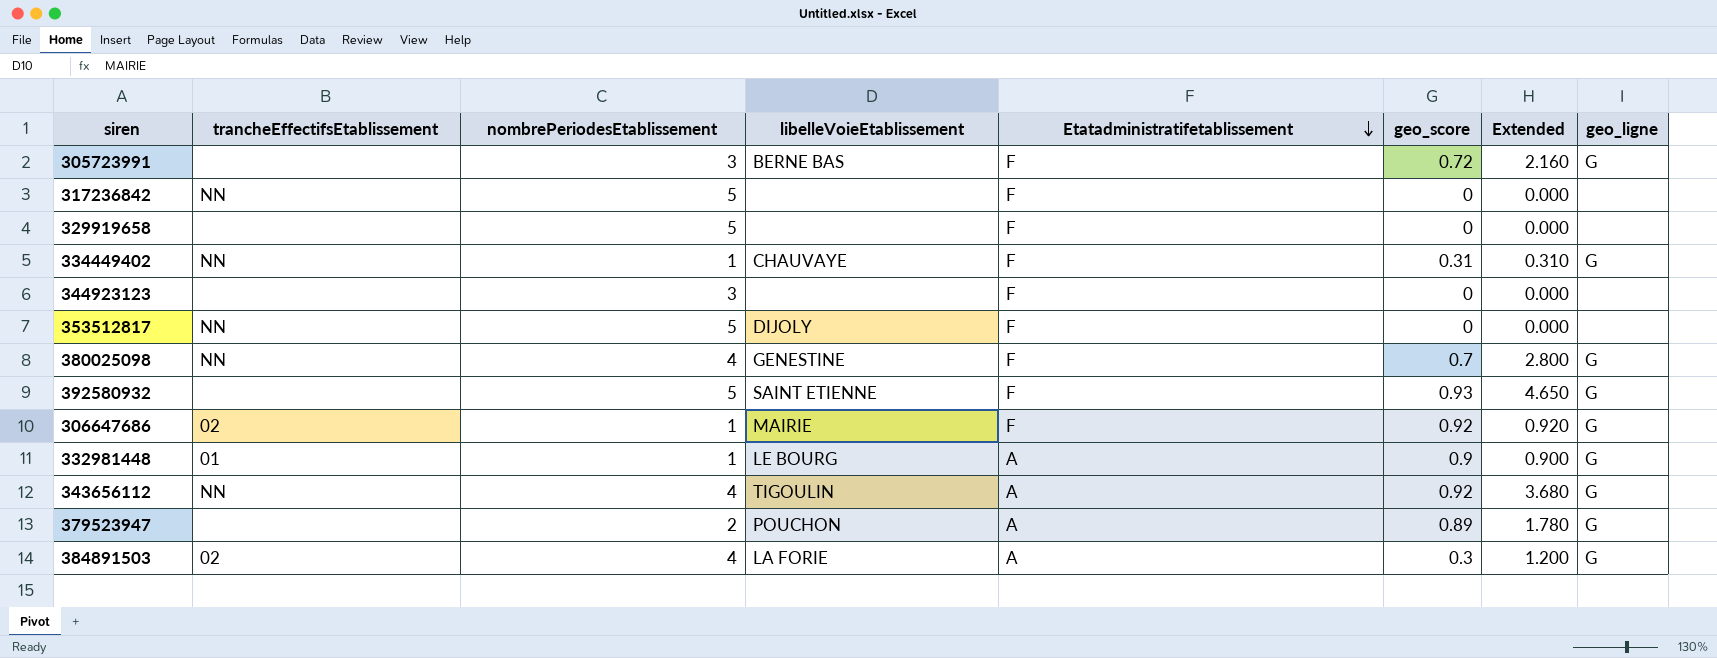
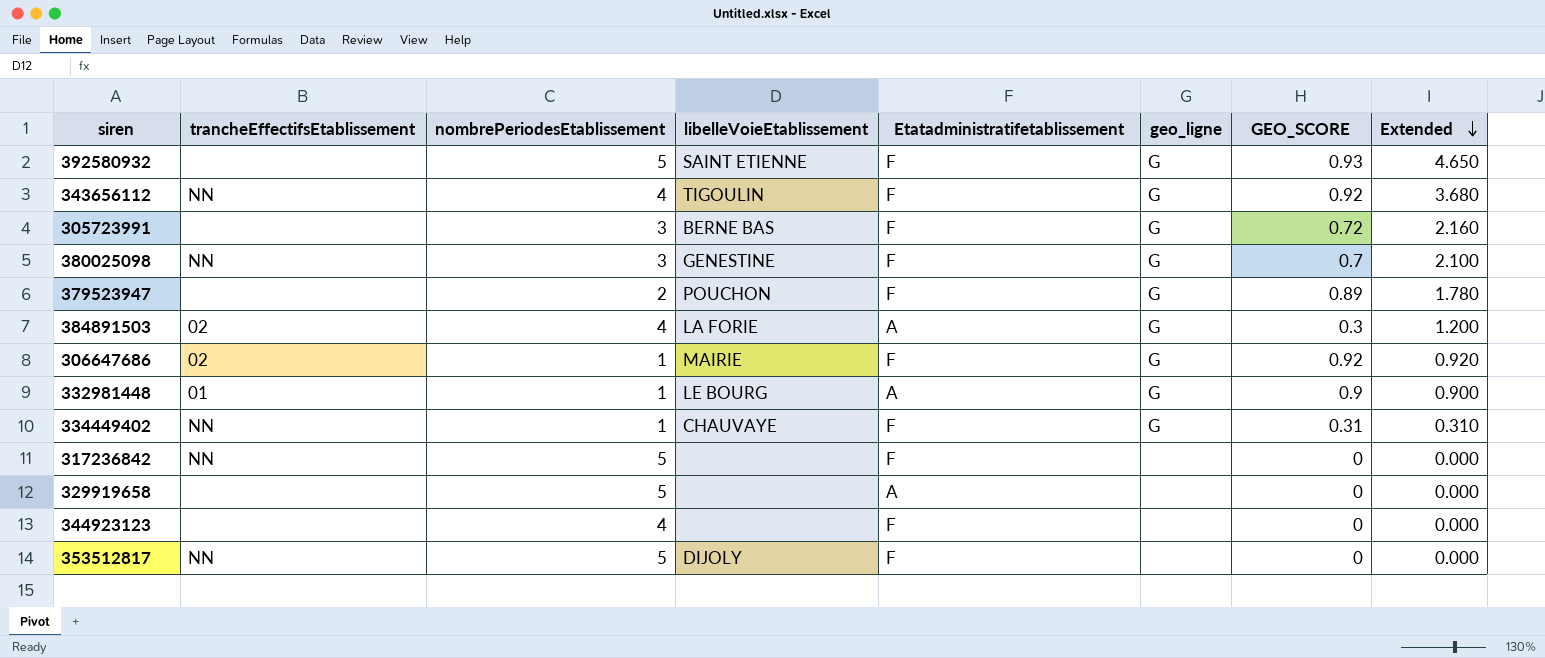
row order: Etatadministratifetablissement descending -> Extended descending
column geo_ligne | position: 8 -> 6
column name: geo_score -> GEO_SCORE
343656112 | Etatadministratifetablissement: A -> F
380025098 | nombrePeriodesEtablissement: 4 -> 3
380025098 | Extended: 2.800 -> 2.100
379523947 | Etatadministratifetablissement: A -> F
329919658 | Etatadministratifetablissement: F -> A
344923123 | nombrePeriodesEtablissement: 3 -> 4

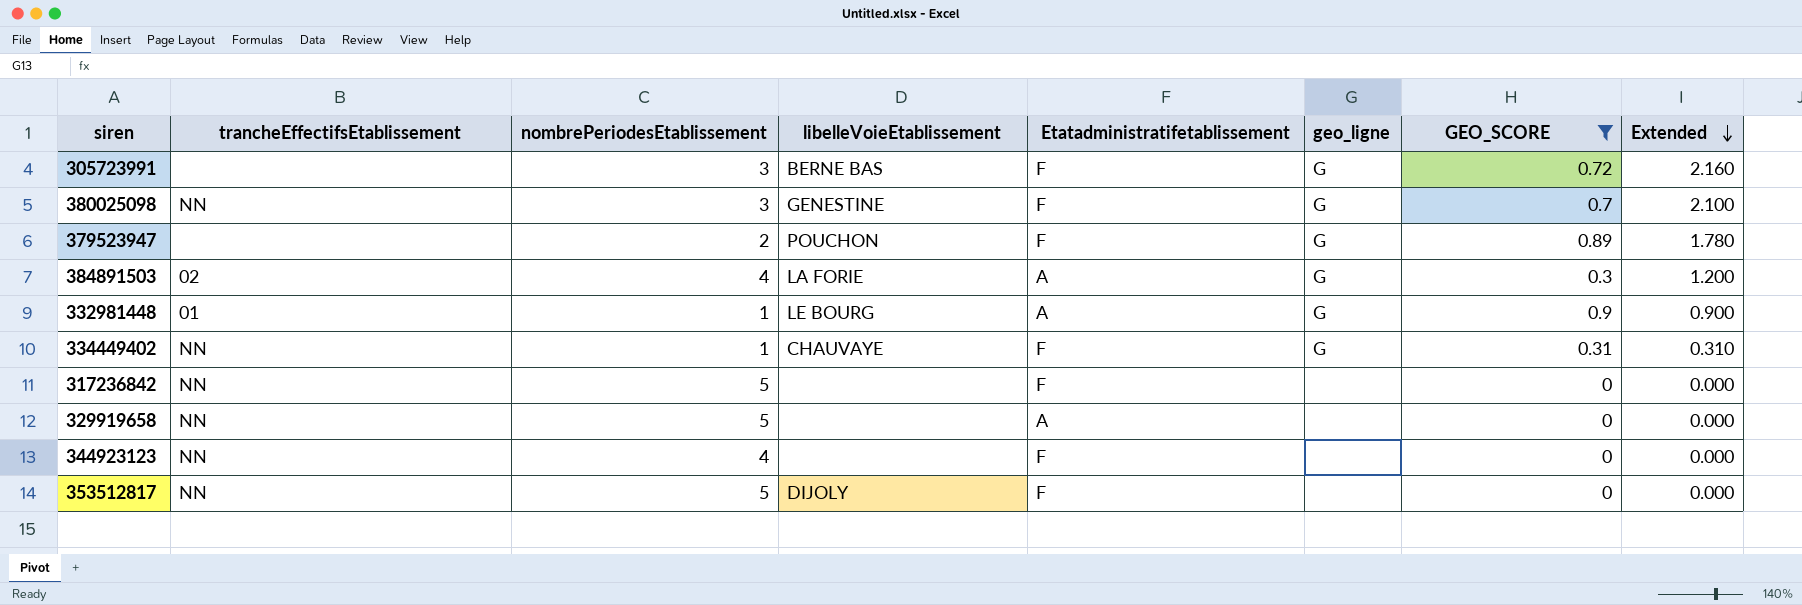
filter: none -> GEO_SCORE <= 0.9
329919658 | trancheEffectifsEtablissement: none -> NN
344923123 | trancheEffectifsEtablissement: none -> NN

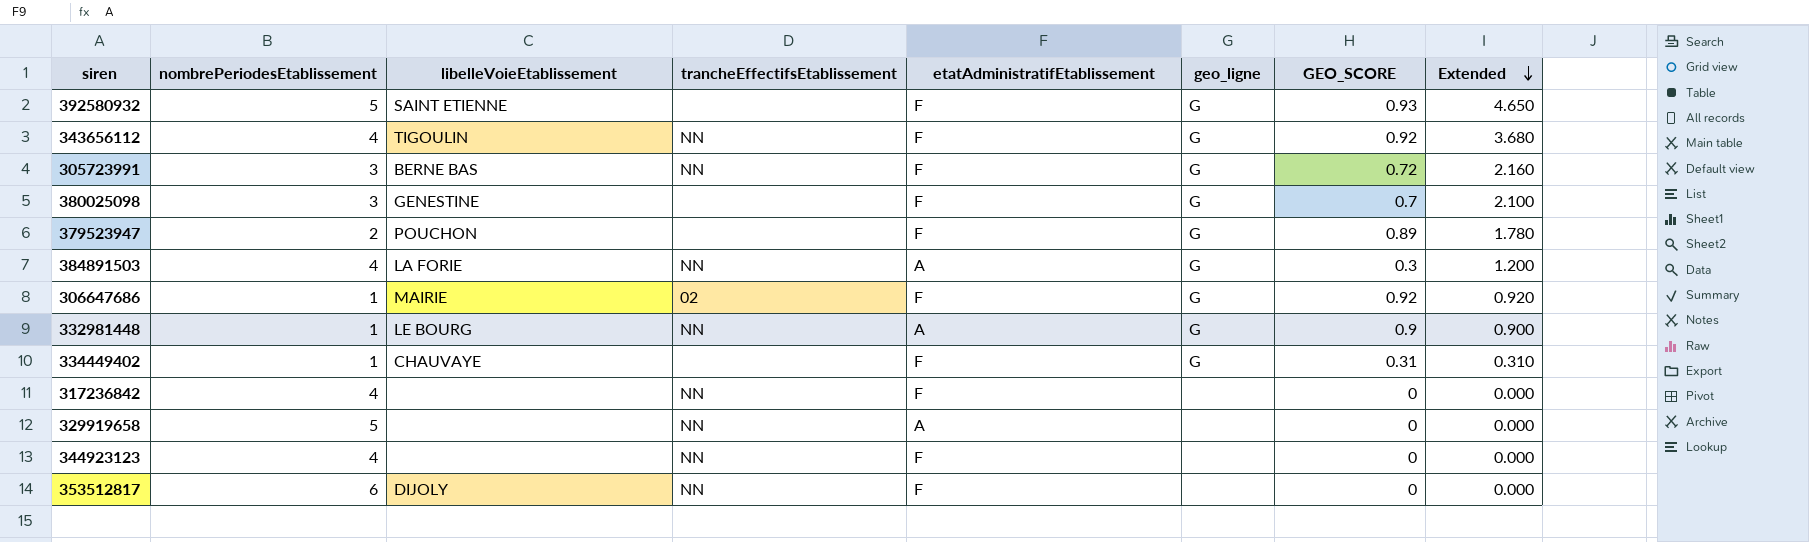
filter: GEO_SCORE <= 0.9 -> none
column trancheEffectifsEtablissement | position: 2 -> 4
column name: Etatadministratifetablissement -> etatAdministratifEtablissement
305723991 | trancheEffectifsEtablissement: none -> NN
380025098 | trancheEffectifsEtablissement: NN -> none
384891503 | trancheEffectifsEtablissement: 02 -> NN
332981448 | trancheEffectifsEtablissement: 01 -> NN
334449402 | trancheEffectifsEtablissement: NN -> none
317236842 | nombrePeriodesEtablissement: 5 -> 4
353512817 | nombrePeriodesEtablissement: 5 -> 6

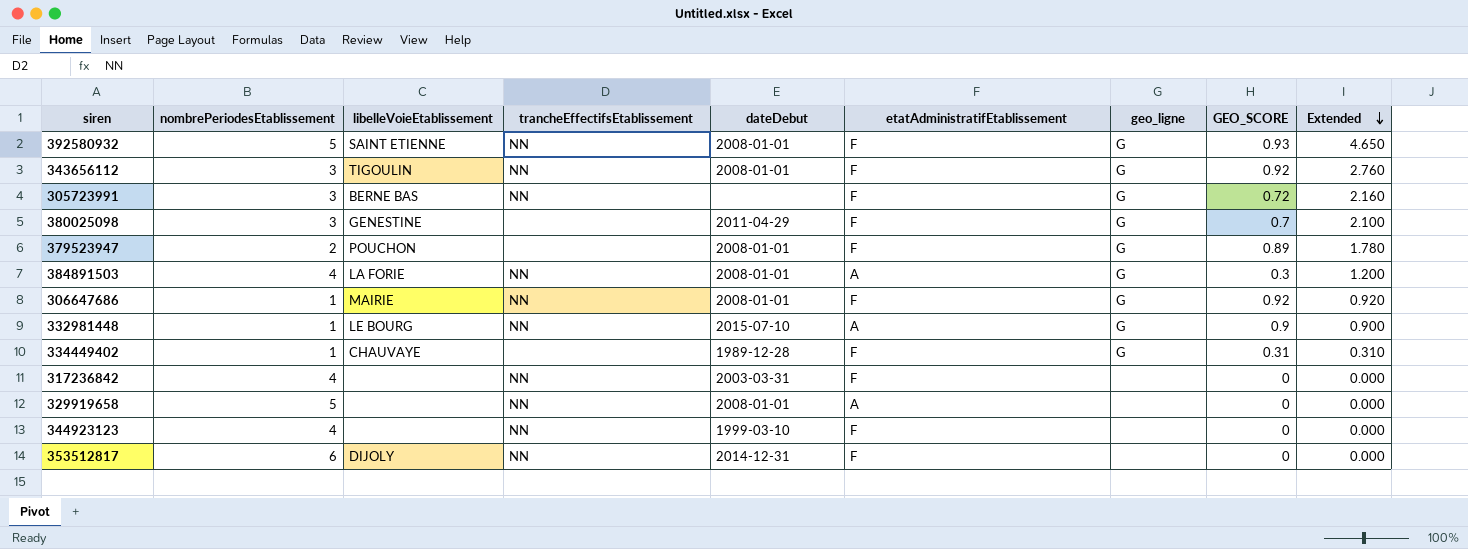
column dateDebut | position: none -> 5
392580932 | trancheEffectifsEtablissement: none -> NN
343656112 | nombrePeriodesEtablissement: 4 -> 3
343656112 | Extended: 3.680 -> 2.760
306647686 | trancheEffectifsEtablissement: 02 -> NN

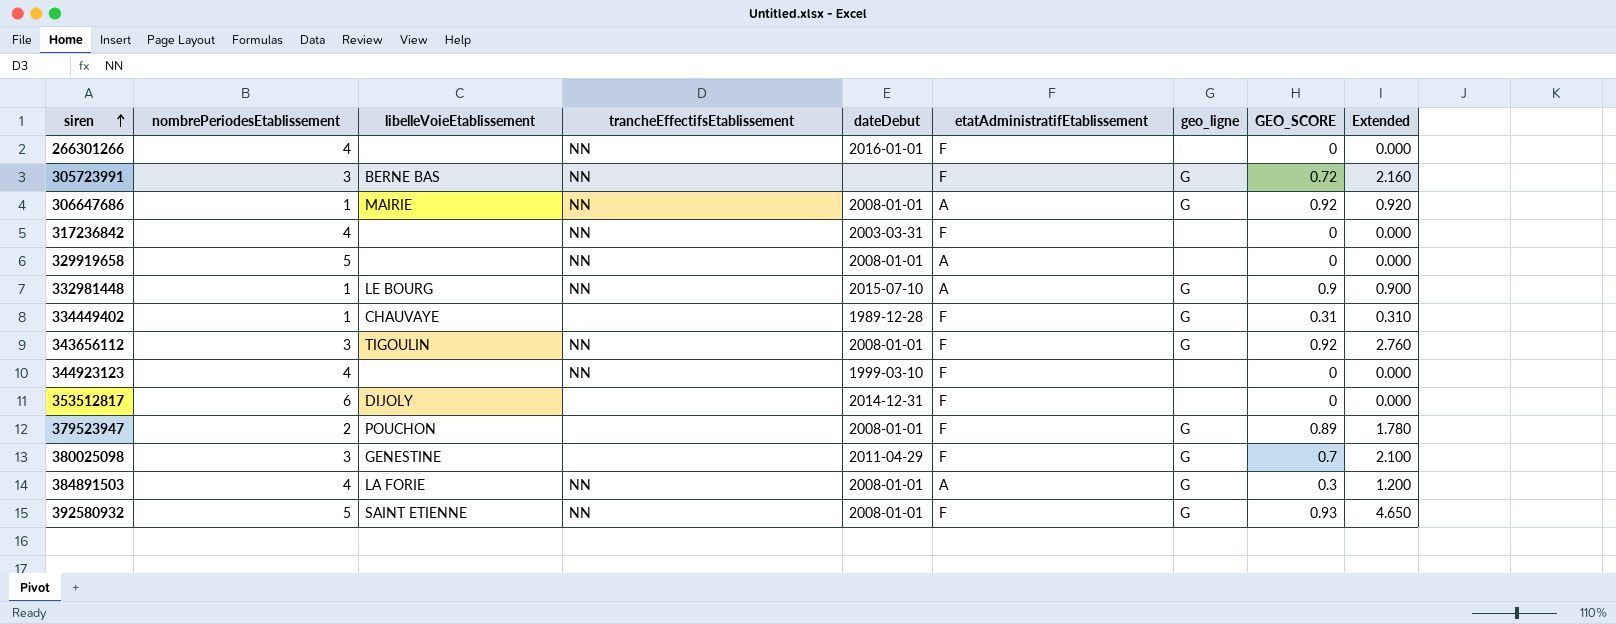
row order: Extended descending -> siren ascending
row 266301266: none -> 4 | none | NN | 2016-01-01 | F | none | 0 | 0.000
306647686 | etatAdministratifEtablissement: F -> A
353512817 | trancheEffectifsEtablissement: NN -> none

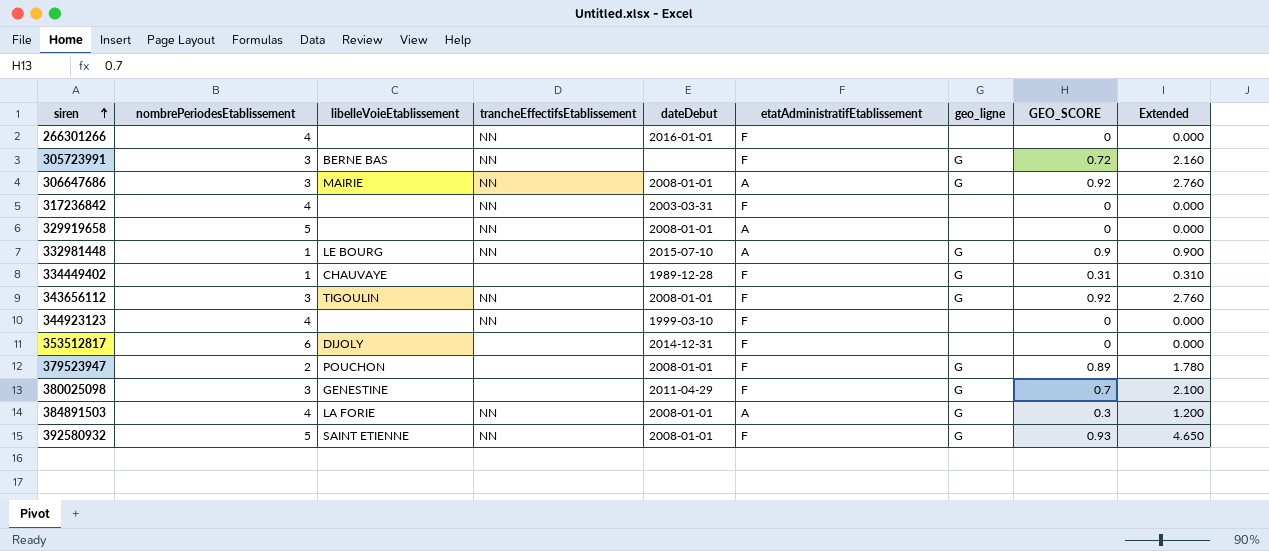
306647686 | nombrePeriodesEtablissement: 1 -> 3
306647686 | Extended: 0.920 -> 2.760

